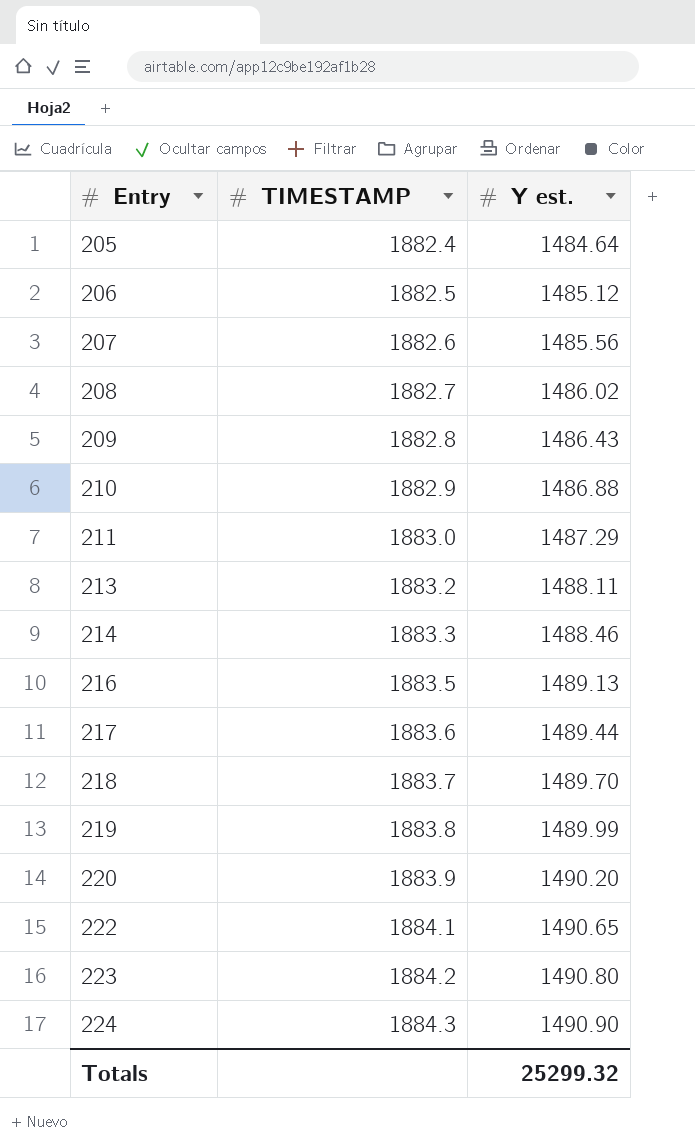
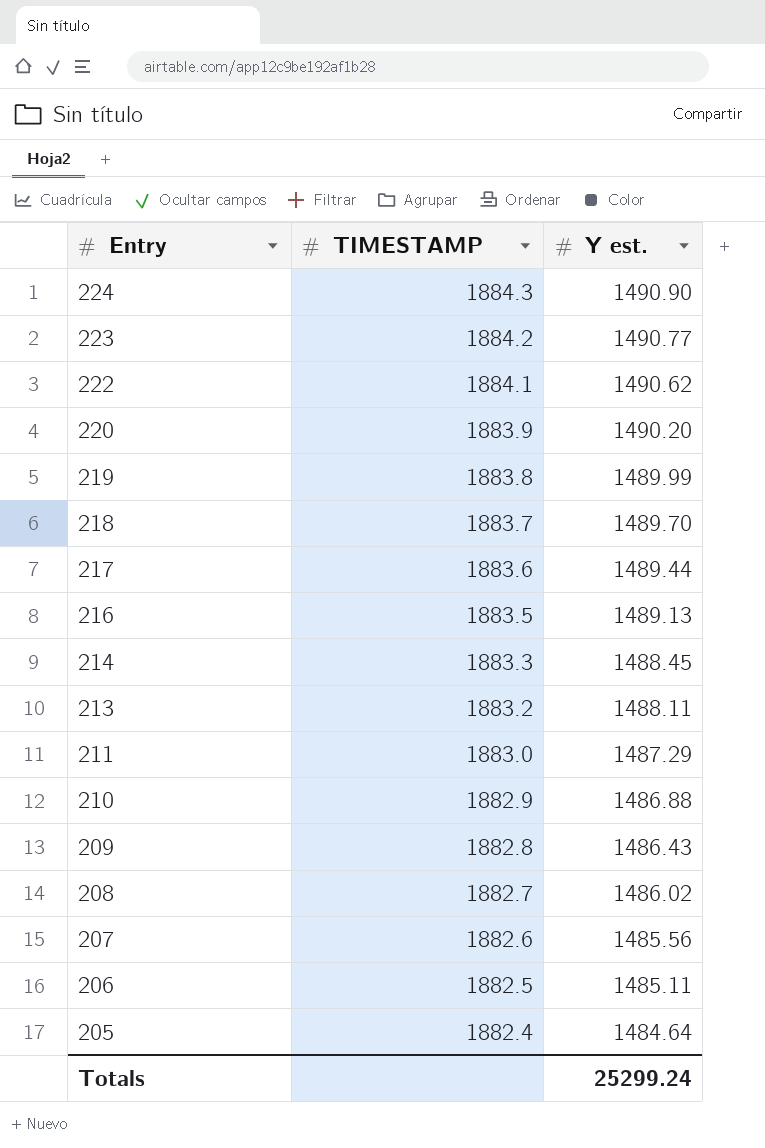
row order: Entry ascending -> Entry descending
223 | Y est.: 1490.80 -> 1490.77
222 | Y est.: 1490.65 -> 1490.62
214 | Y est.: 1488.46 -> 1488.45
206 | Y est.: 1485.12 -> 1485.11
Totals | Y est.: 25299.32 -> 25299.24

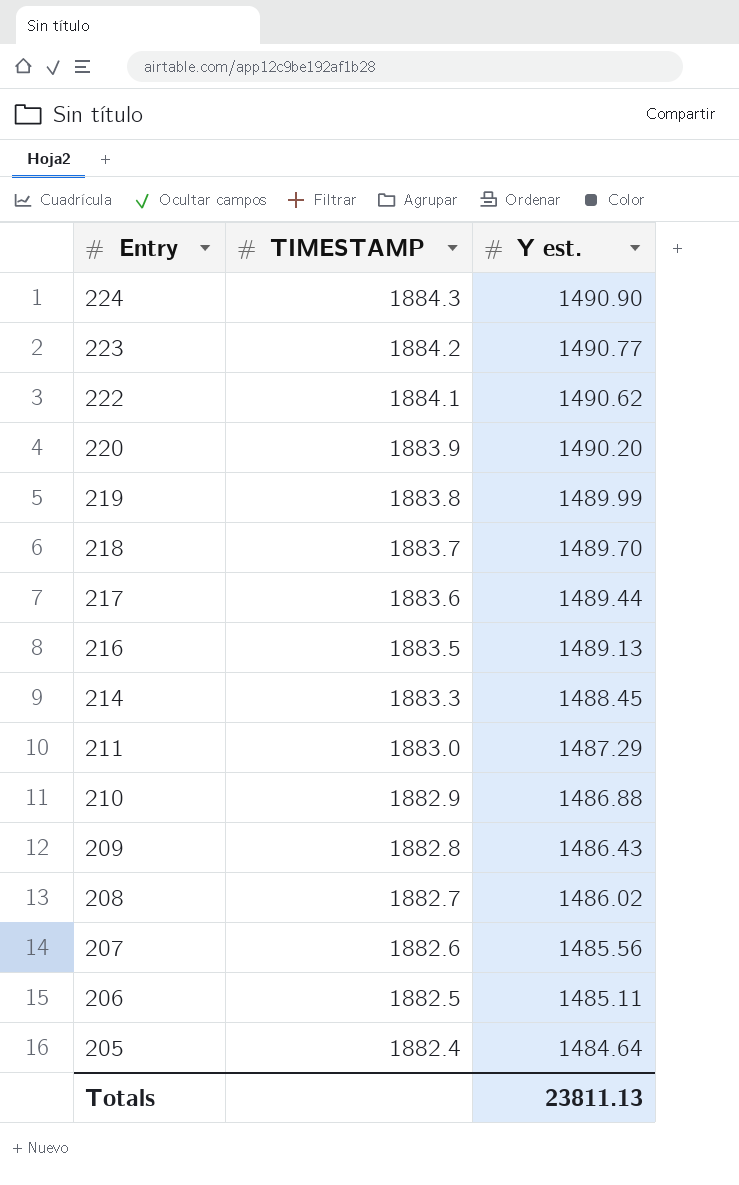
row 213: 1883.2 | 1488.11 -> none
Totals | Y est.: 25299.24 -> 23811.13

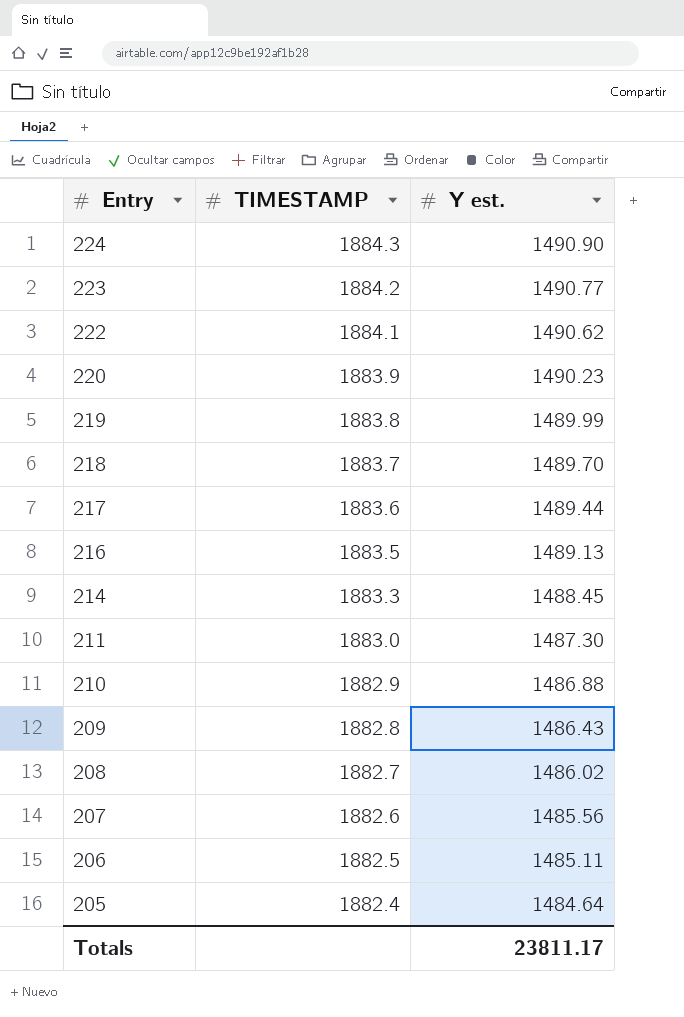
220 | Y est.: 1490.20 -> 1490.23
211 | Y est.: 1487.29 -> 1487.30
Totals | Y est.: 23811.13 -> 23811.17

